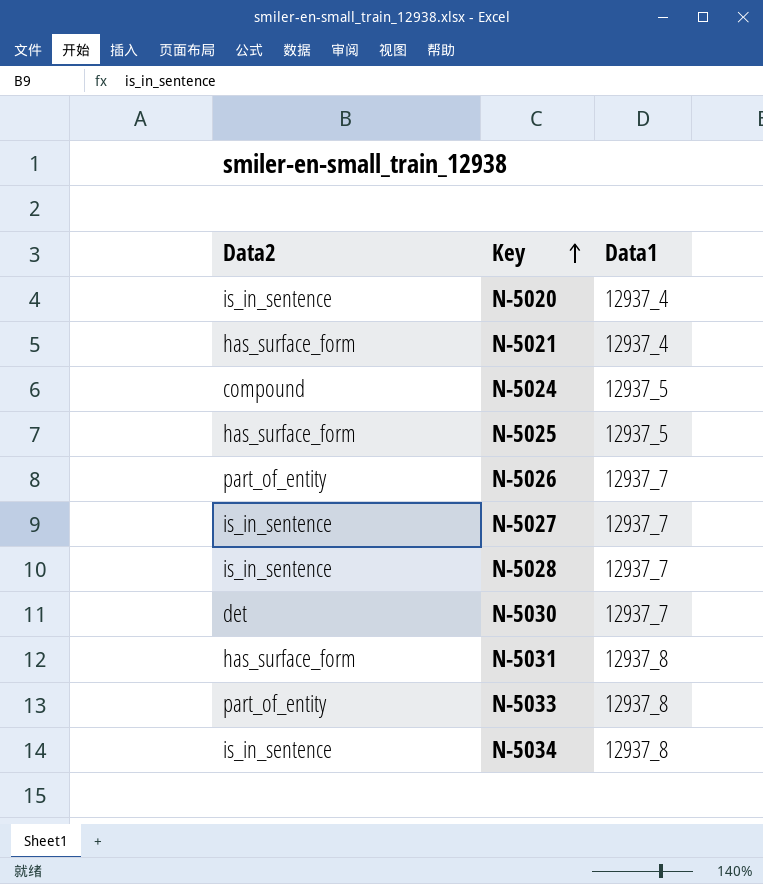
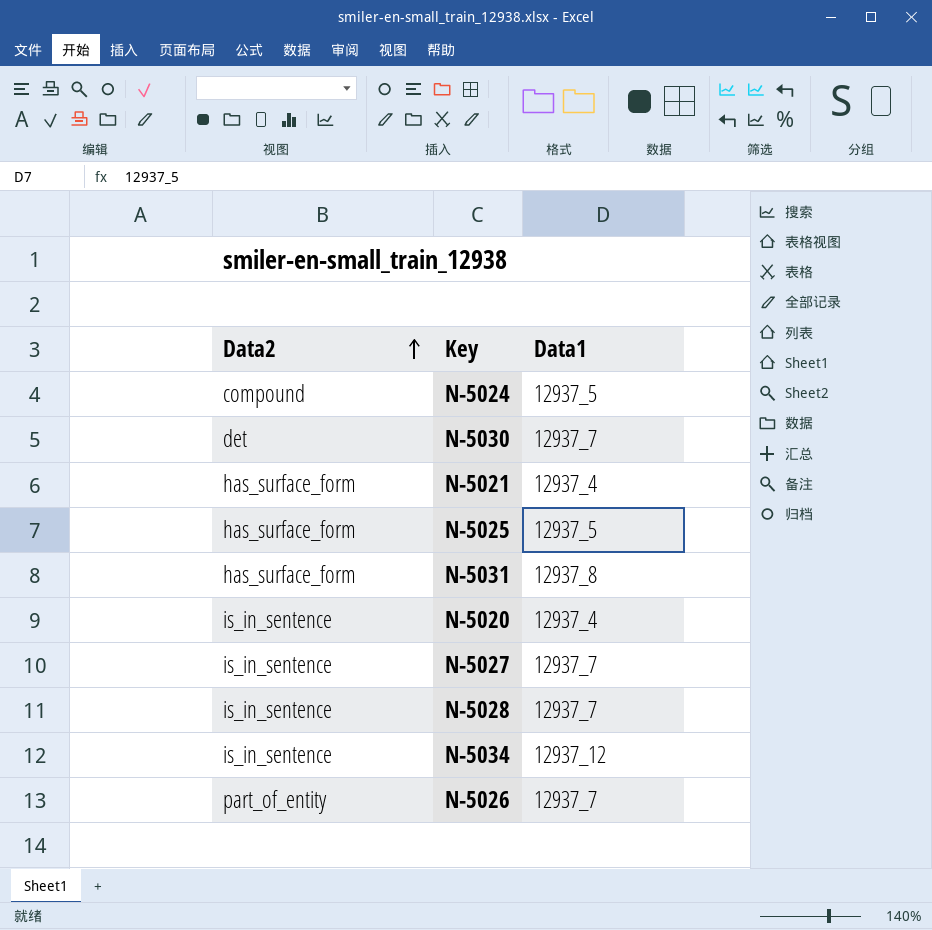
row order: Key ascending -> Data2 ascending
row N-5033: part_of_entity | 12937_8 -> none
N-5034 | Data1: 12937_8 -> 12937_12

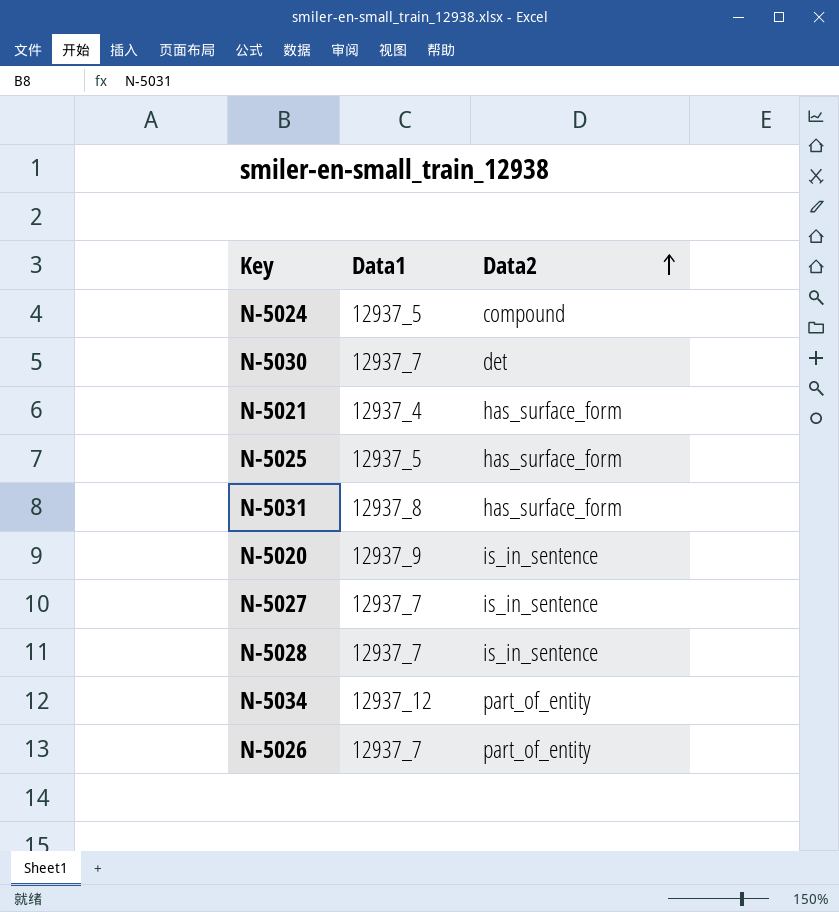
column Data2 | position: 1 -> 3
N-5020 | Data1: 12937_4 -> 12937_9
N-5034 | Data2: is_in_sentence -> part_of_entity

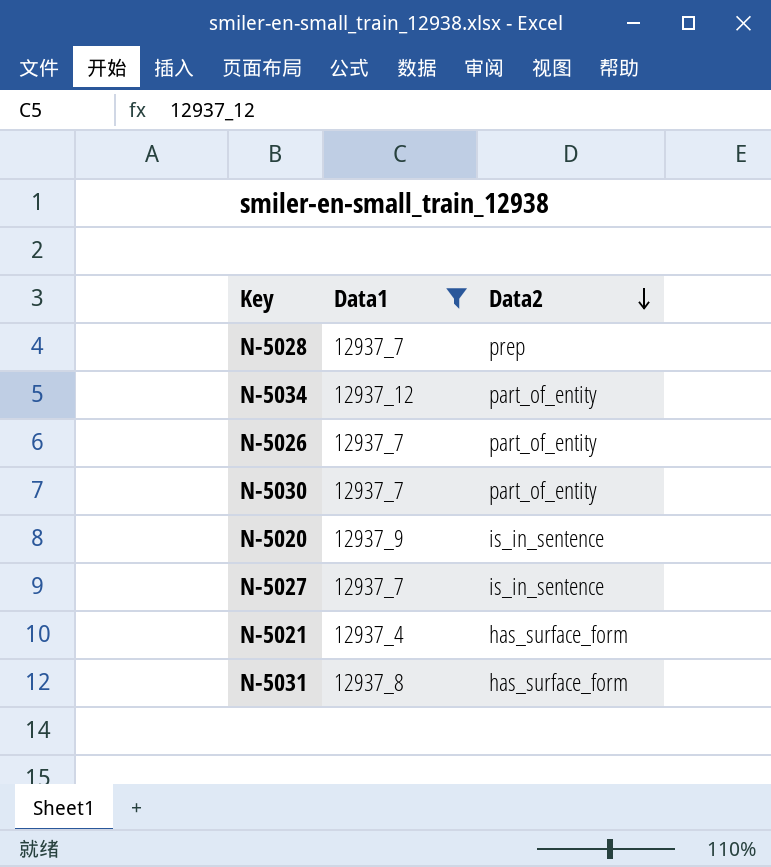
filter: none -> Data1 != 12937_5
row order: Data2 ascending -> Data2 descending
N-5028 | Data2: is_in_sentence -> prep
N-5030 | Data2: det -> part_of_entity

